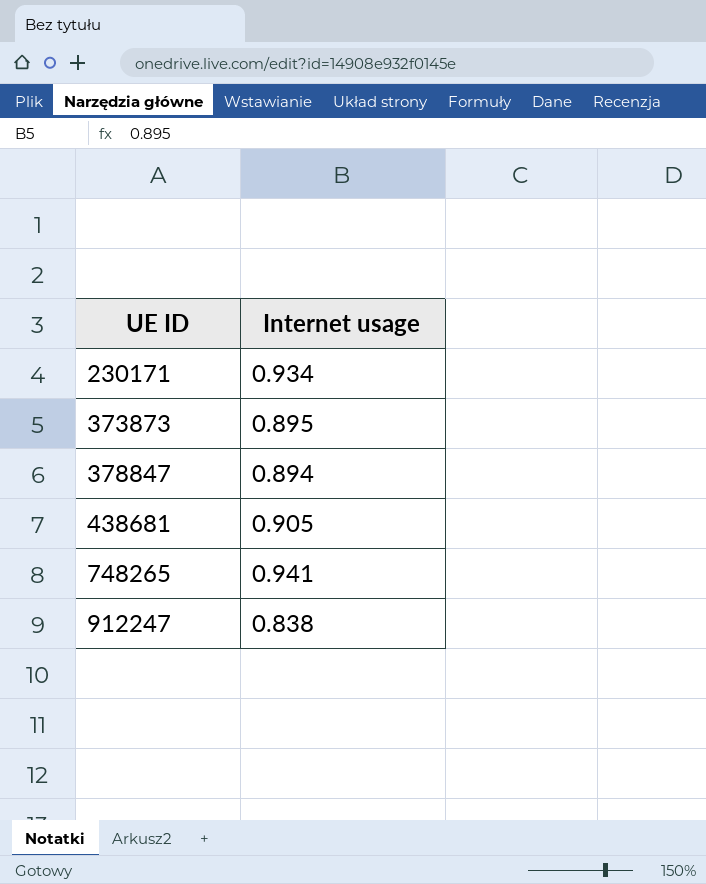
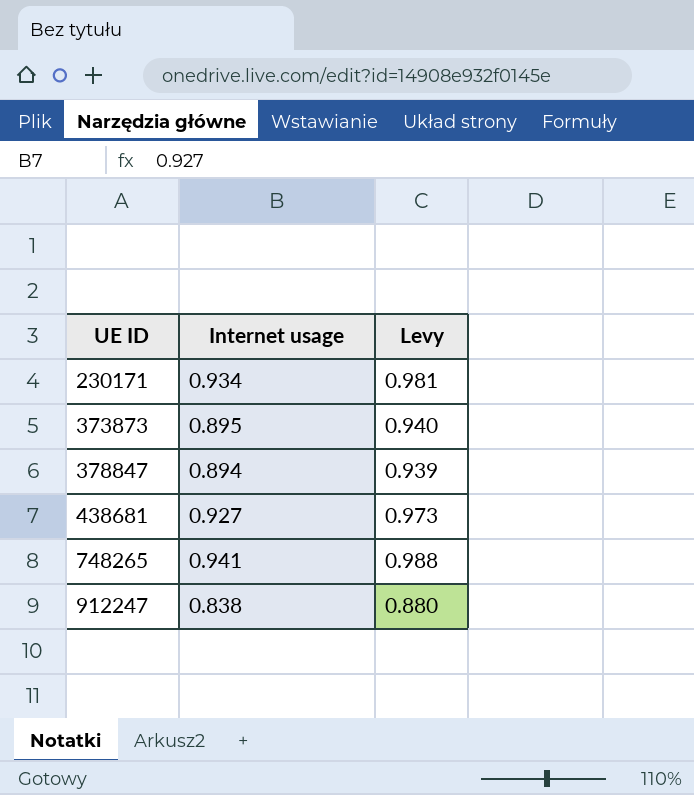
column Levy | formula: none -> [Internet usage] * 1.05
438681 | Internet usage: 0.905 -> 0.927

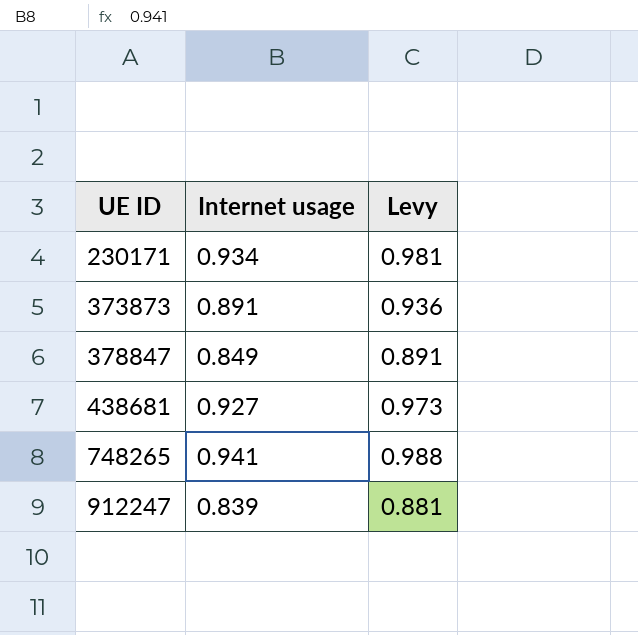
373873 | Internet usage: 0.895 -> 0.891
373873 | Levy: 0.940 -> 0.936
378847 | Internet usage: 0.894 -> 0.849
378847 | Levy: 0.939 -> 0.891
912247 | Internet usage: 0.838 -> 0.839
912247 | Levy: 0.880 -> 0.881

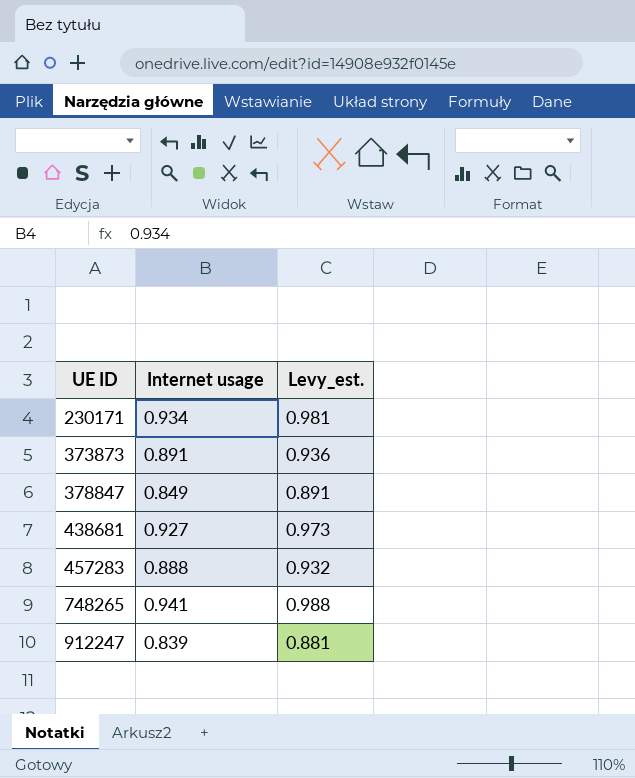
column name: Levy -> Levy_est.
row 457283: none -> 0.888 | 0.932

